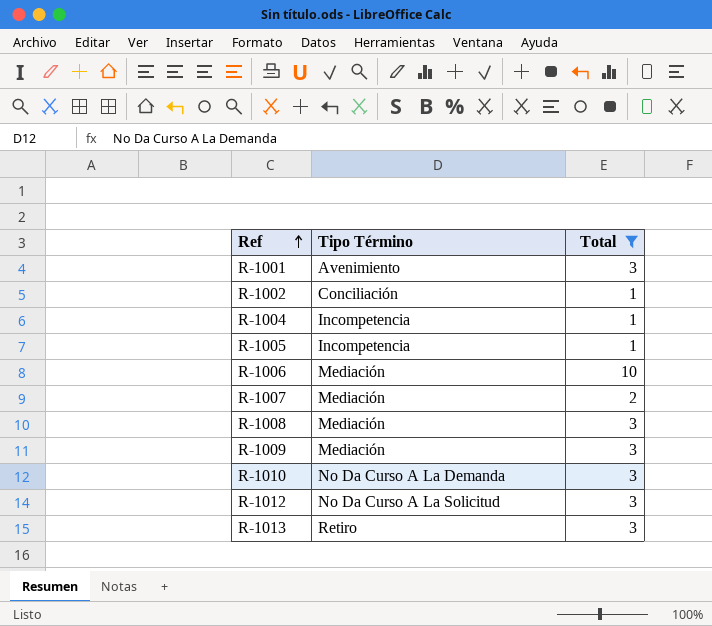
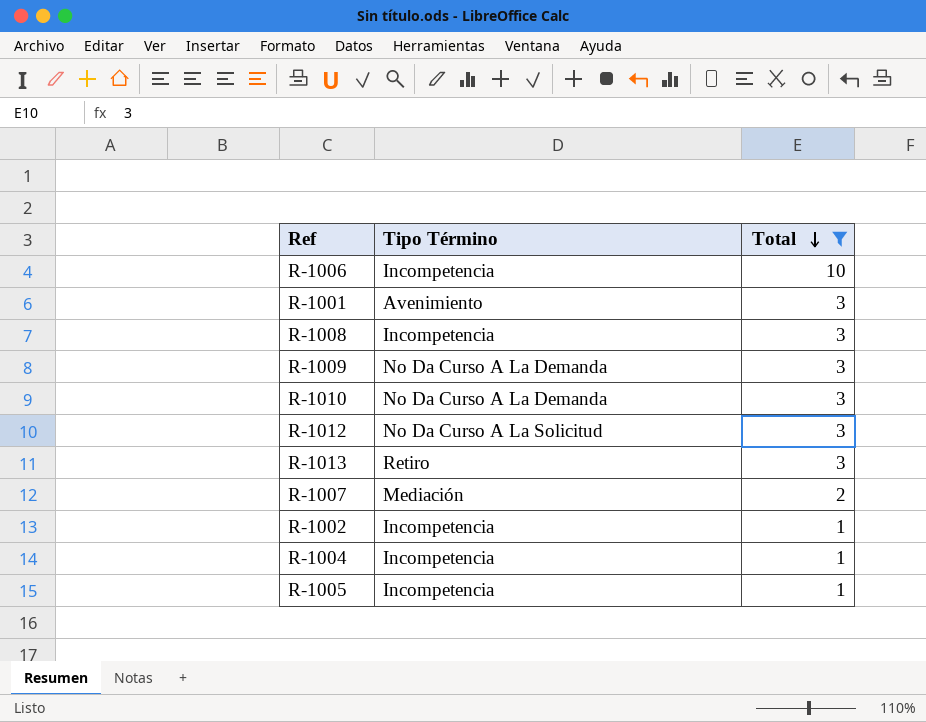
row order: Ref ascending -> Total descending
R-1006 | Tipo Término: Mediación -> Incompetencia
R-1008 | Tipo Término: Mediación -> Incompetencia
R-1009 | Tipo Término: Mediación -> No Da Curso A La Demanda
R-1002 | Tipo Término: Conciliación -> Incompetencia

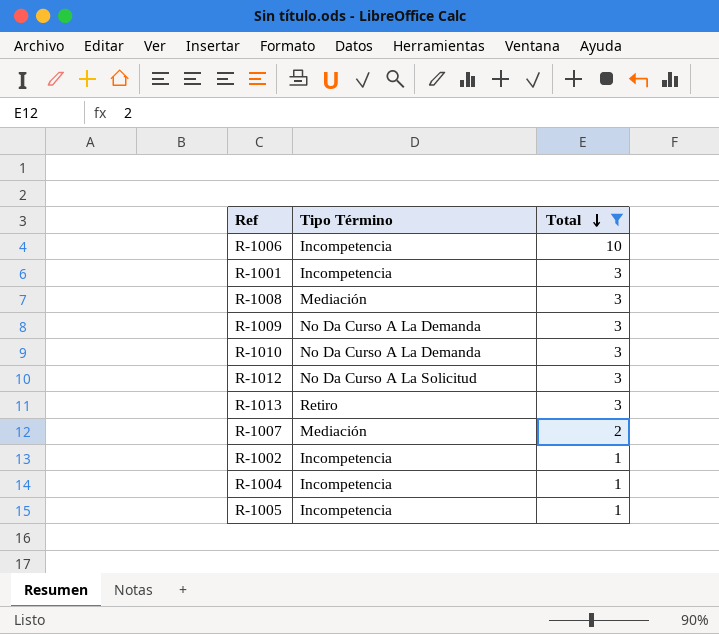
R-1001 | Tipo Término: Avenimiento -> Incompetencia
R-1008 | Tipo Término: Incompetencia -> Mediación

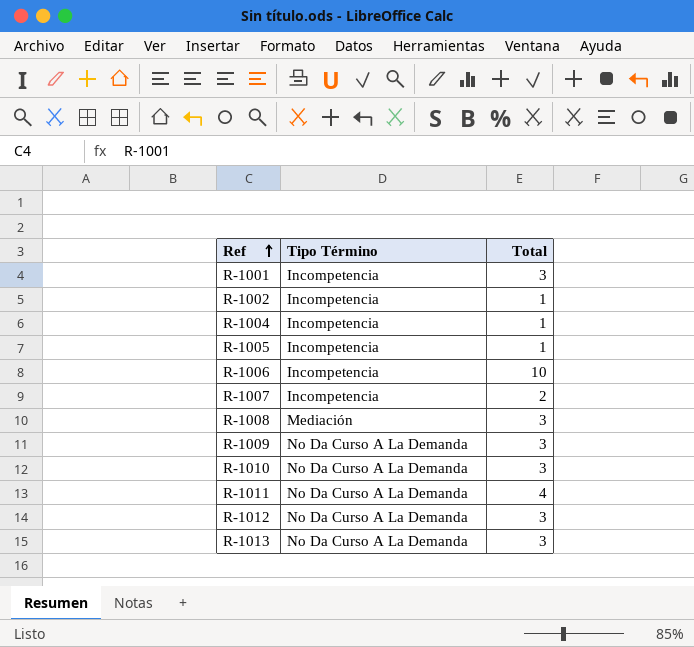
filter: Total != 4 -> none
row order: Total descending -> Ref ascending
R-1007 | Tipo Término: Mediación -> Incompetencia
R-1012 | Tipo Término: No Da Curso A La Solicitud -> No Da Curso A La Demanda
R-1013 | Tipo Término: Retiro -> No Da Curso A La Demanda

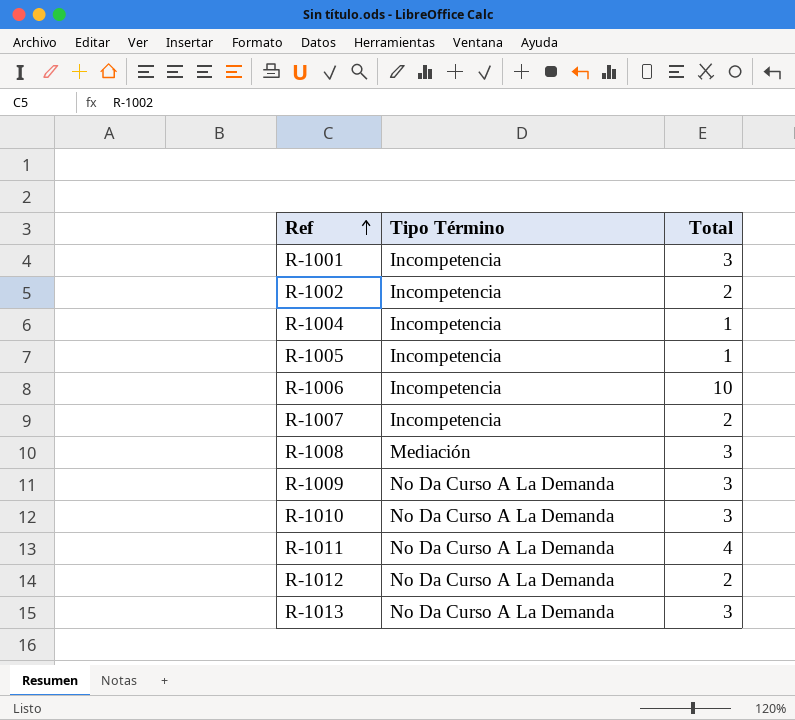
R-1002 | Total: 1 -> 2
R-1012 | Total: 3 -> 2

